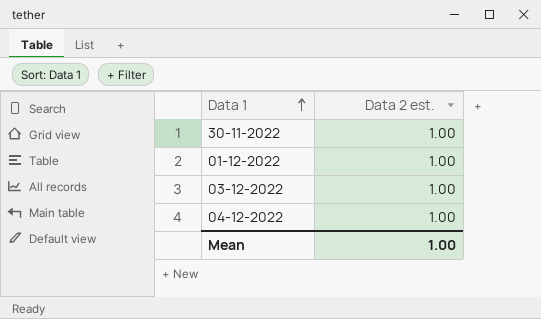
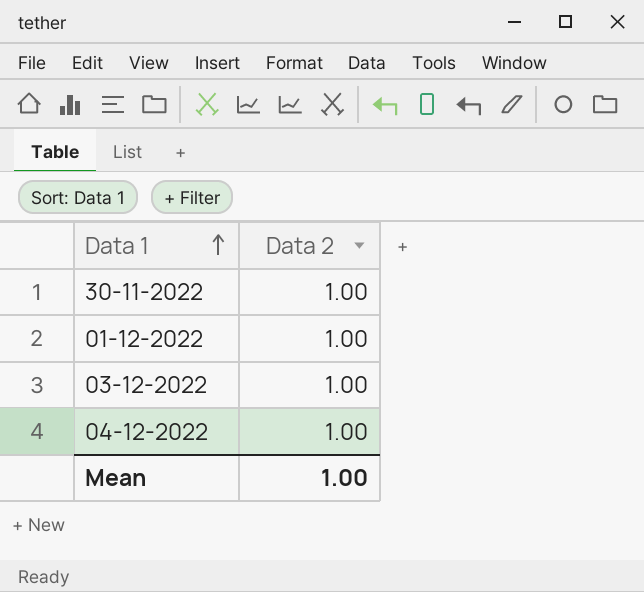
column name: Data 2 est. -> Data 2

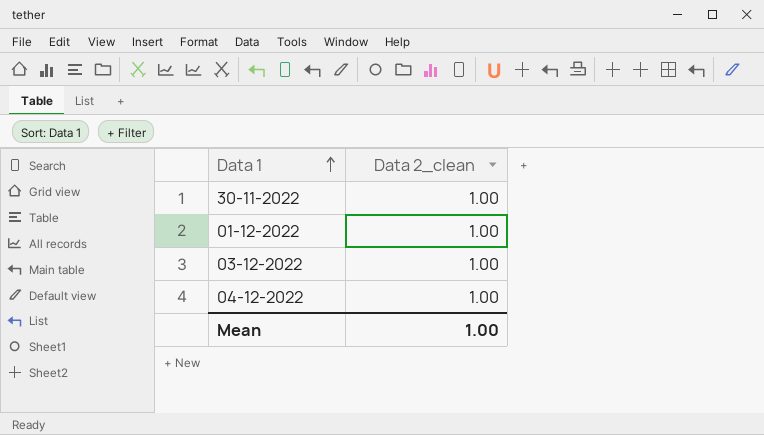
column name: Data 2 -> Data 2_clean

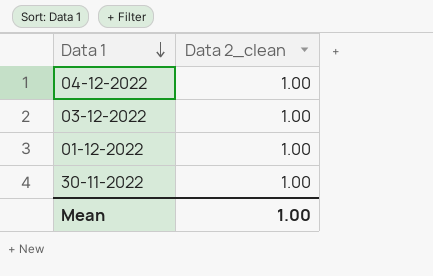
row order: Data 1 ascending -> Data 1 descending

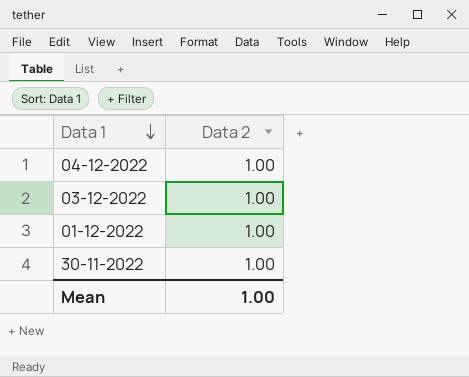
column name: Data 2_clean -> Data 2

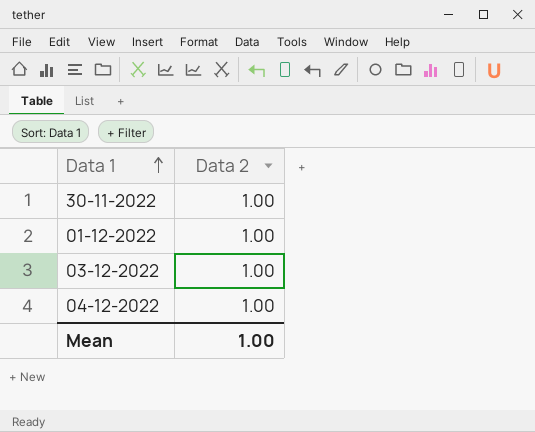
row order: Data 1 descending -> Data 1 ascending

